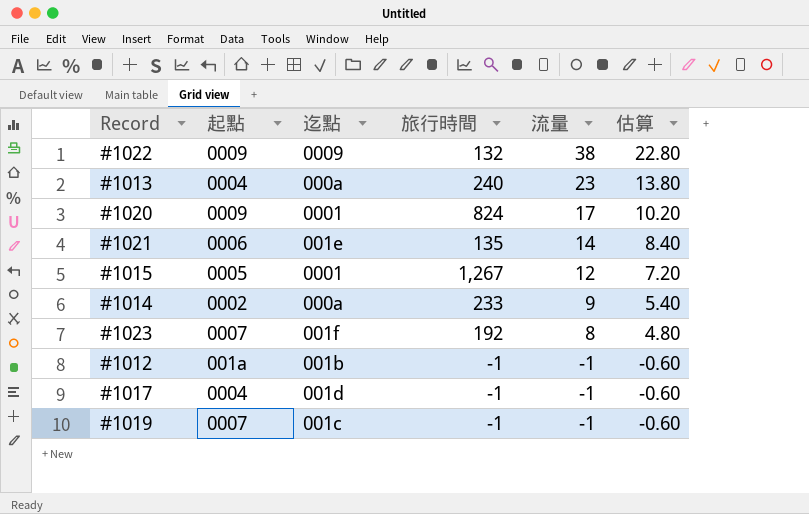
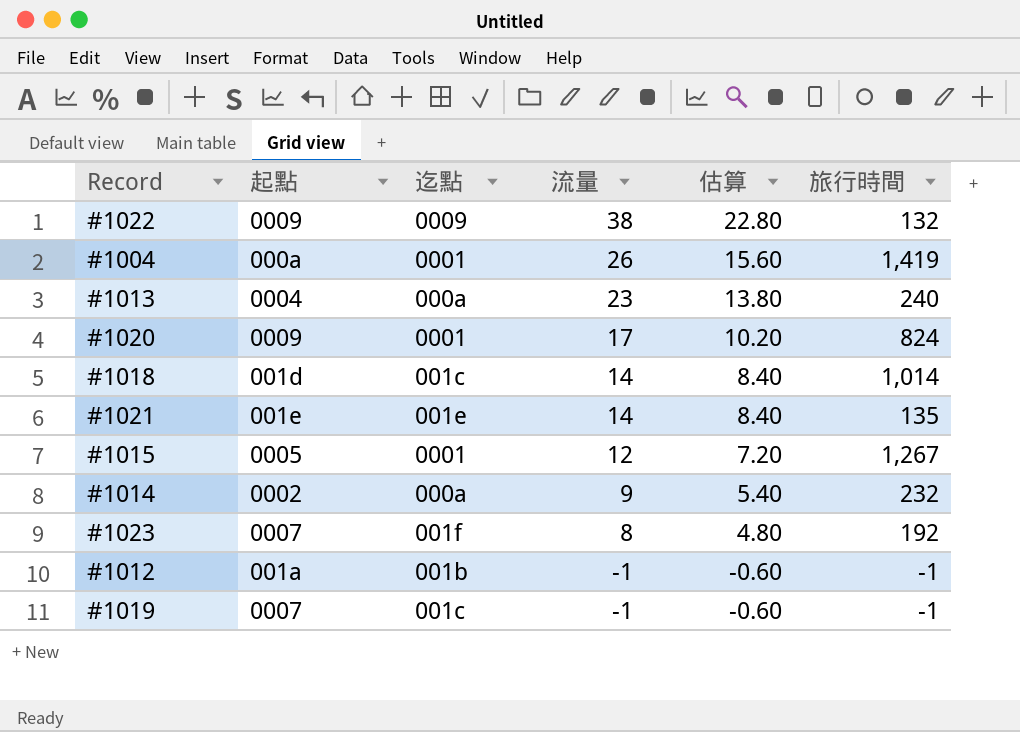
column 旅行時間 | position: 4 -> 6
row #1017: 0004 | 001d | -1 | -1 | -0.60 -> none
row #1004: none -> 000a | 0001 | 26 | 15.60 | 1,419
row #1018: none -> 001d | 001c | 14 | 8.40 | 1,014
#1021 | 起點: 0006 -> 001e
#1014 | 旅行時間: 233 -> 232

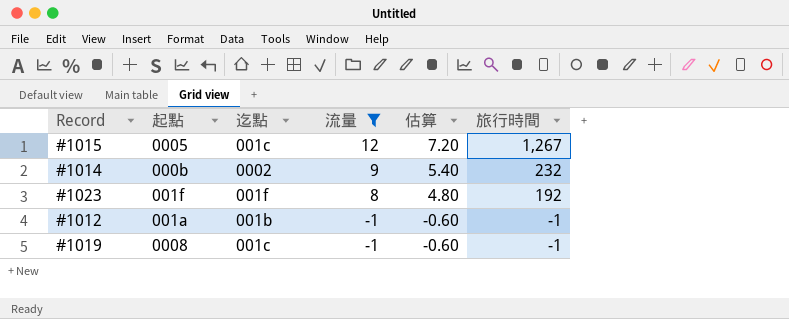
filter: none -> 流量 <= 12
#1015 | 迄點: 0001 -> 001c
#1014 | 起點: 0002 -> 000b
#1014 | 迄點: 000a -> 0002
#1023 | 起點: 0007 -> 001f
#1019 | 起點: 0007 -> 0008

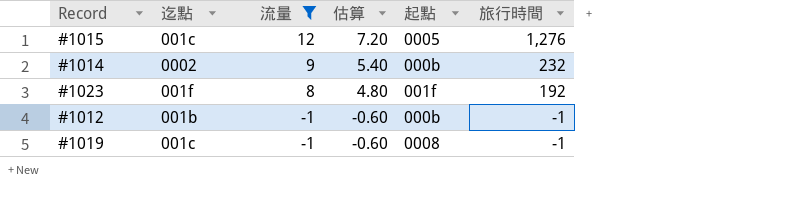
column 起點 | position: 2 -> 5
#1015 | 旅行時間: 1,267 -> 1,276
#1012 | 起點: 001a -> 000b

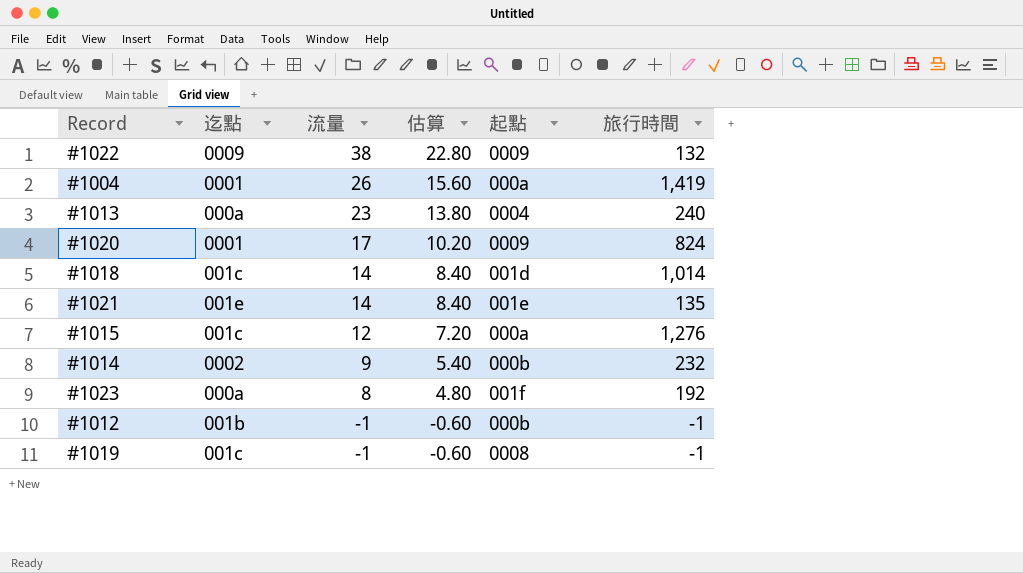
filter: 流量 <= 12 -> none
#1015 | 起點: 0005 -> 000a
#1023 | 迄點: 001f -> 000a

